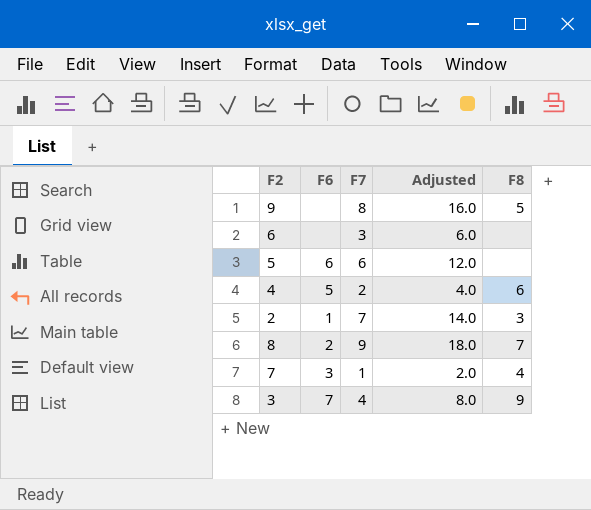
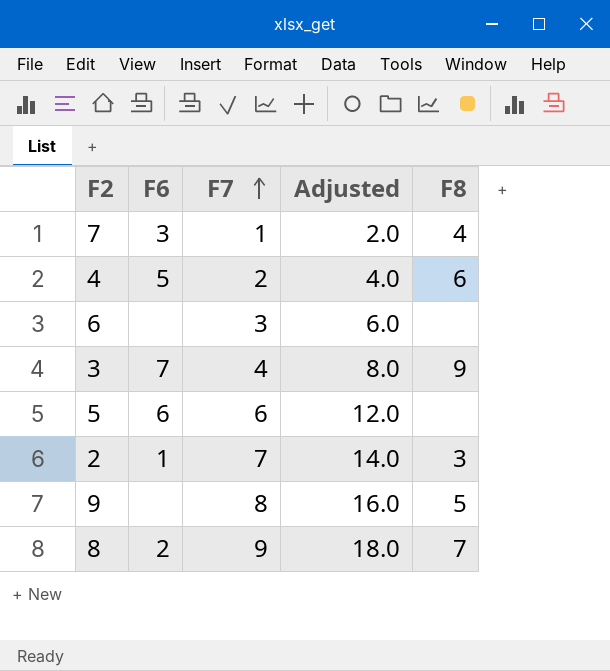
row order: none -> F7 ascending

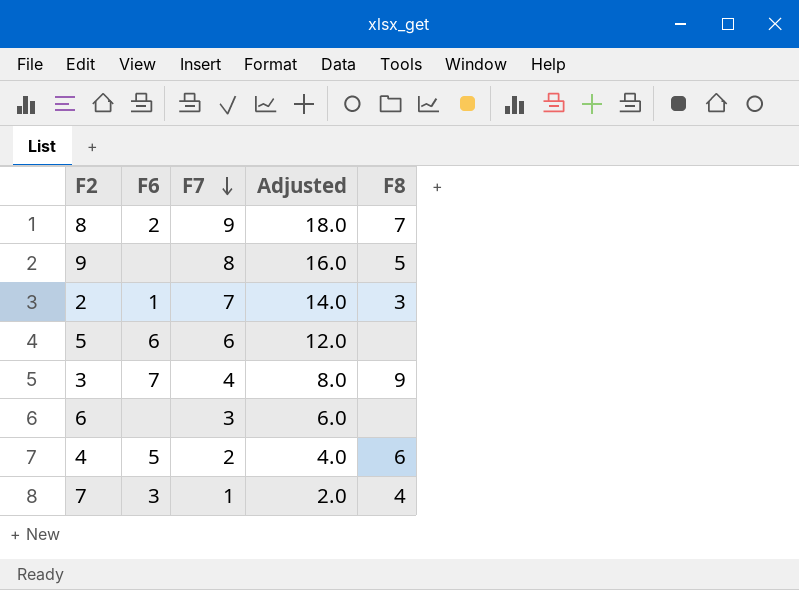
row order: F7 ascending -> F7 descending

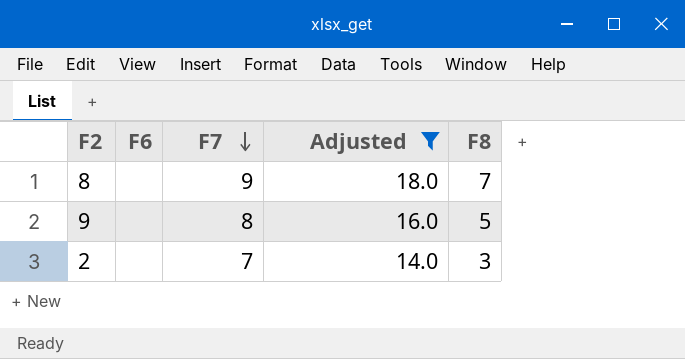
filter: none -> Adjusted >= 14.0
8 | F6: 2 -> none
2 | F6: 1 -> none

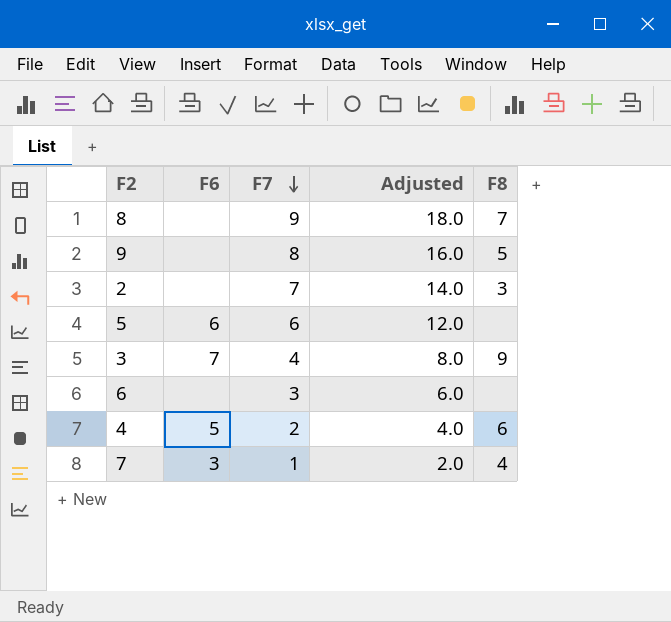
filter: Adjusted >= 14.0 -> none

